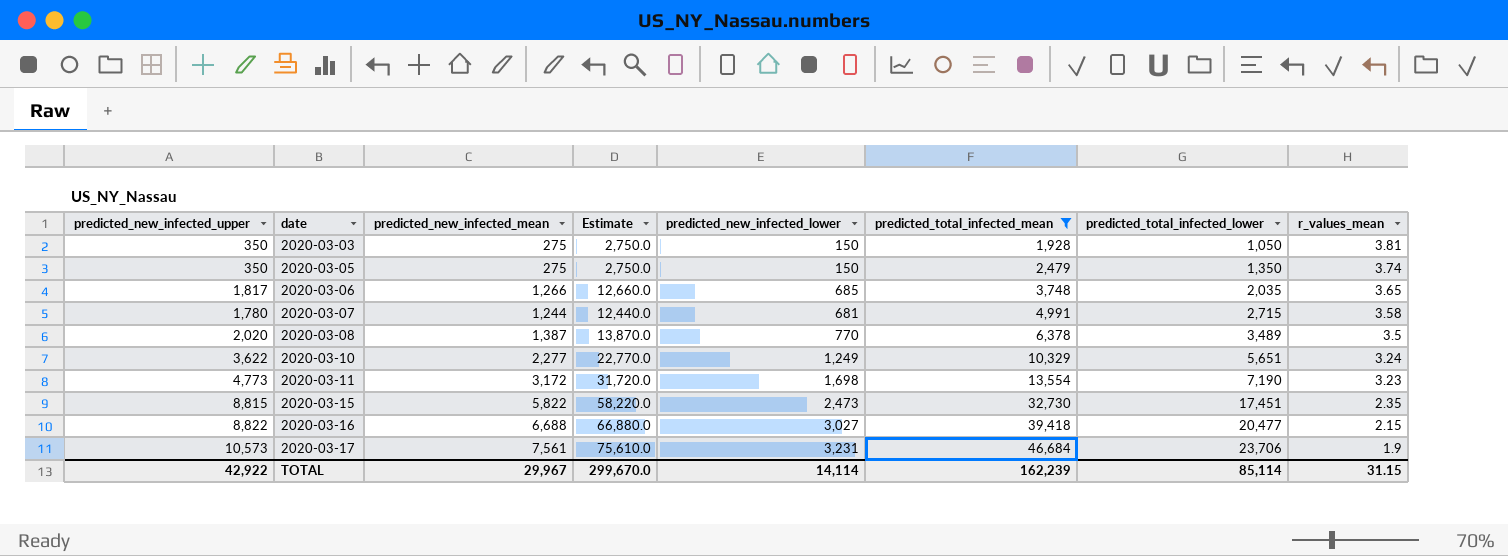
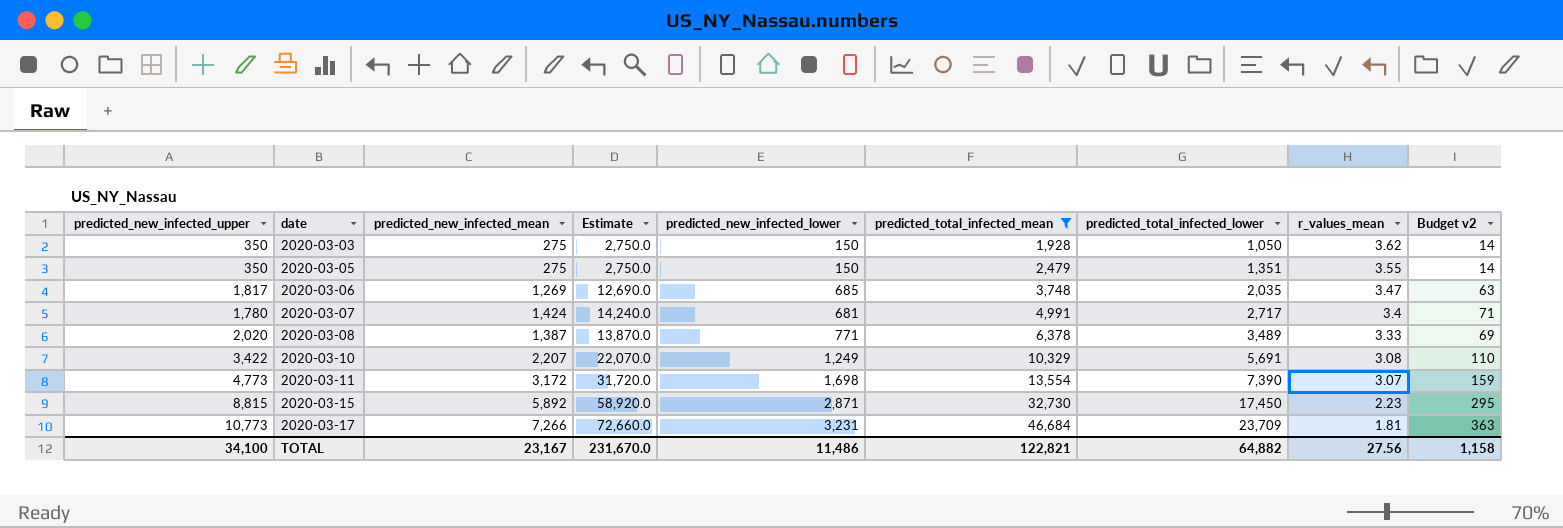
column Budget v2 | formula: none -> [predicted_new_infected_mean] * 0.05
row 2020-03-16: 8,822 | 6,688 | 66,880.0 | 3,027 | 39,418 | 20,477 | 2.15 -> none
2020-03-03 | r_values_mean: 3.81 -> 3.62
2020-03-05 | predicted_total_infected_lower: 1,350 -> 1,351
2020-03-05 | r_values_mean: 3.74 -> 3.55
2020-03-06 | predicted_new_infected_mean: 1,266 -> 1,269
2020-03-06 | Estimate: 12,660.0 -> 12,690.0
2020-03-06 | r_values_mean: 3.65 -> 3.47
2020-03-07 | predicted_new_infected_mean: 1,244 -> 1,424
2020-03-07 | Estimate: 12,440.0 -> 14,240.0
2020-03-07 | predicted_total_infected_lower: 2,715 -> 2,717
2020-03-07 | r_values_mean: 3.58 -> 3.4
2020-03-08 | predicted_new_infected_lower: 770 -> 771
2020-03-08 | r_values_mean: 3.5 -> 3.33
2020-03-10 | predicted_new_infected_upper: 3,622 -> 3,422
2020-03-10 | predicted_new_infected_mean: 2,277 -> 2,207
2020-03-10 | Estimate: 22,770.0 -> 22,070.0
2020-03-10 | predicted_total_infected_lower: 5,651 -> 5,691
2020-03-10 | r_values_mean: 3.24 -> 3.08
2020-03-11 | predicted_total_infected_lower: 7,190 -> 7,390
2020-03-11 | r_values_mean: 3.23 -> 3.07
2020-03-15 | predicted_new_infected_mean: 5,822 -> 5,892
2020-03-15 | Estimate: 58,220.0 -> 58,920.0
2020-03-15 | predicted_new_infected_lower: 2,473 -> 2,871
2020-03-15 | predicted_total_infected_lower: 17,451 -> 17,450
2020-03-15 | r_values_mean: 2.35 -> 2.23
2020-03-17 | predicted_new_infected_upper: 10,573 -> 10,773
2020-03-17 | predicted_new_infected_mean: 7,561 -> 7,266
2020-03-17 | Estimate: 75,610.0 -> 72,660.0
2020-03-17 | predicted_total_infected_lower: 23,706 -> 23,709
2020-03-17 | r_values_mean: 1.9 -> 1.81
TOTAL | predicted_new_infected_upper: 42,922 -> 34,100
TOTAL | predicted_new_infected_mean: 29,967 -> 23,167
TOTAL | Estimate: 299,670.0 -> 231,670.0
TOTAL | predicted_new_infected_lower: 14,114 -> 11,486
TOTAL | predicted_total_infected_mean: 162,239 -> 122,821
TOTAL | predicted_total_infected_lower: 85,114 -> 64,882
TOTAL | r_values_mean: 31.15 -> 27.56

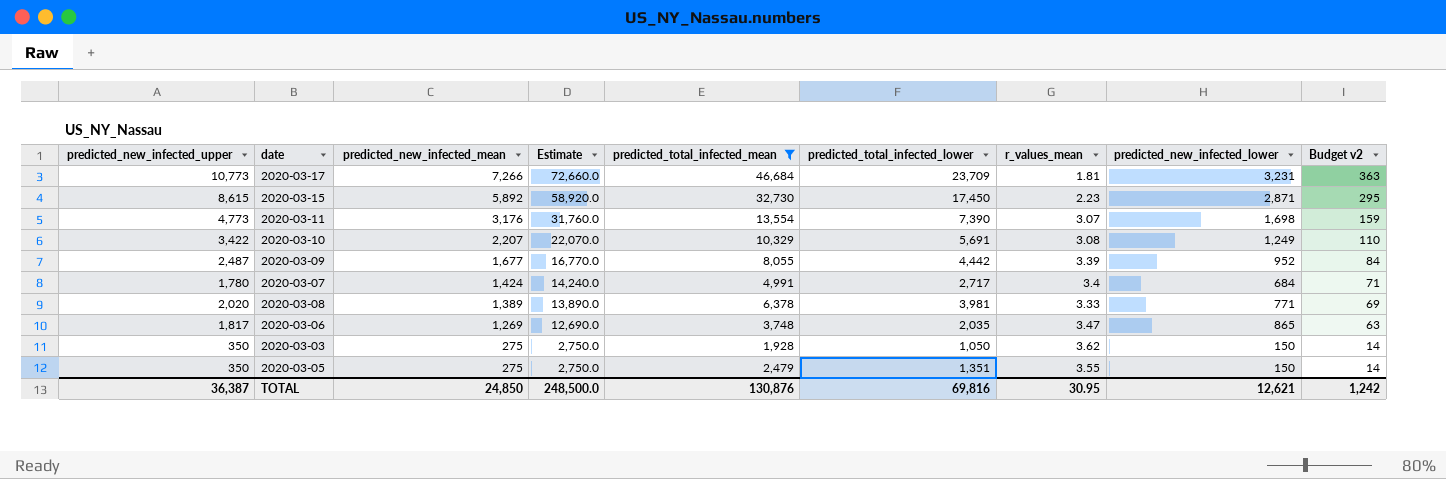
row order: date ascending -> predicted_new_infected_mean descending
column predicted_new_infected_lower | position: 5 -> 8
2020-03-15 | predicted_new_infected_upper: 8,815 -> 8,615
2020-03-11 | predicted_new_infected_mean: 3,172 -> 3,176
2020-03-11 | Estimate: 31,720.0 -> 31,760.0
row 2020-03-09: none -> 2,487 | 1,677 | 16,770.0 | 8,055 | 4,442 | 3.39 | 952 | 84
2020-03-07 | predicted_new_infected_lower: 681 -> 684
2020-03-08 | predicted_new_infected_mean: 1,387 -> 1,389
2020-03-08 | Estimate: 13,870.0 -> 13,890.0
2020-03-08 | predicted_total_infected_lower: 3,489 -> 3,981
2020-03-06 | predicted_new_infected_lower: 685 -> 865
TOTAL | predicted_new_infected_upper: 34,100 -> 36,387
TOTAL | predicted_new_infected_mean: 23,167 -> 24,850
TOTAL | Estimate: 231,670.0 -> 248,500.0
TOTAL | predicted_total_infected_mean: 122,821 -> 130,876
TOTAL | predicted_total_infected_lower: 64,882 -> 69,816
TOTAL | r_values_mean: 27.56 -> 30.95
TOTAL | predicted_new_infected_lower: 11,486 -> 12,621
TOTAL | Budget v2: 1,158 -> 1,242

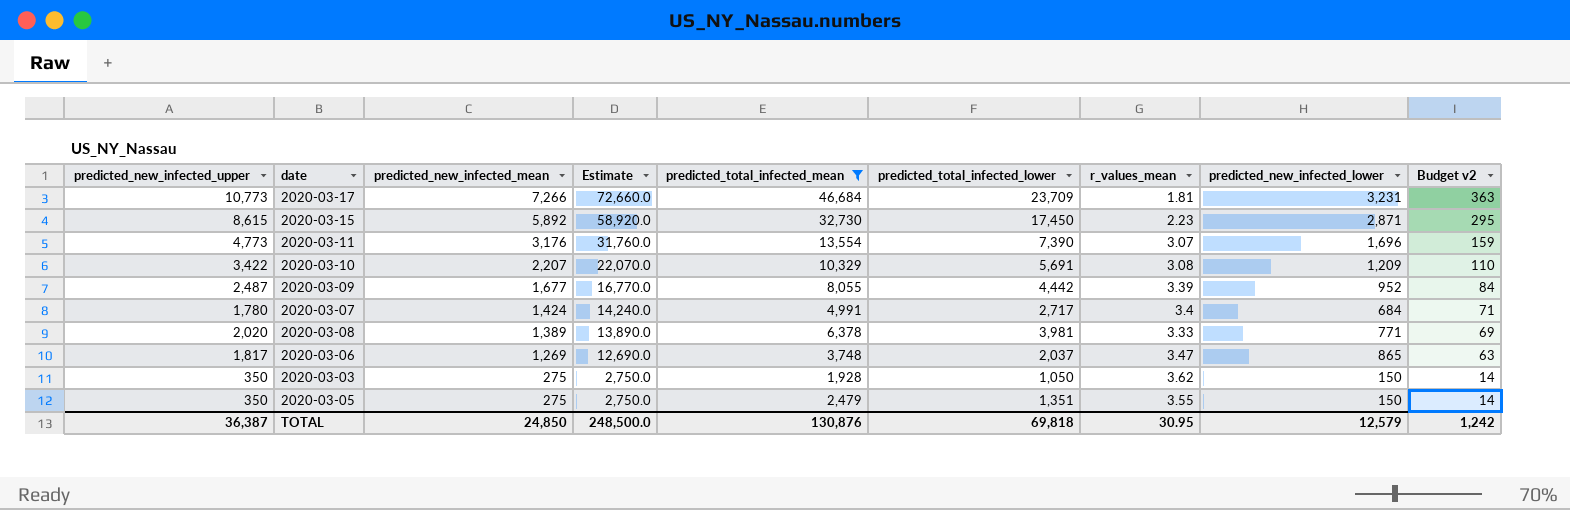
2020-03-11 | predicted_new_infected_lower: 1,698 -> 1,696
2020-03-10 | predicted_new_infected_lower: 1,249 -> 1,209
2020-03-06 | predicted_total_infected_lower: 2,035 -> 2,037
TOTAL | predicted_total_infected_lower: 69,816 -> 69,818
TOTAL | predicted_new_infected_lower: 12,621 -> 12,579

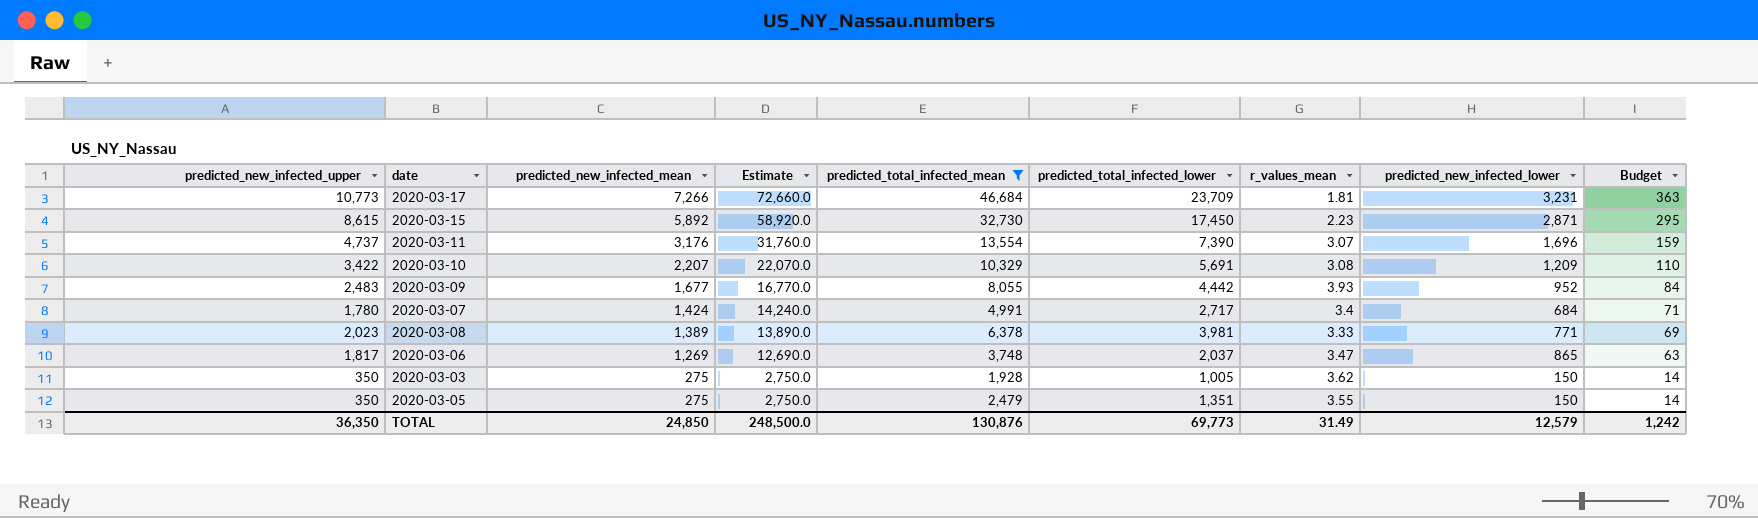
column name: Budget v2 -> Budget
2020-03-11 | predicted_new_infected_upper: 4,773 -> 4,737
2020-03-09 | predicted_new_infected_upper: 2,487 -> 2,483
2020-03-09 | r_values_mean: 3.39 -> 3.93
2020-03-08 | predicted_new_infected_upper: 2,020 -> 2,023
2020-03-03 | predicted_total_infected_lower: 1,050 -> 1,005
TOTAL | predicted_new_infected_upper: 36,387 -> 36,350
TOTAL | predicted_total_infected_lower: 69,818 -> 69,773
TOTAL | r_values_mean: 30.95 -> 31.49

